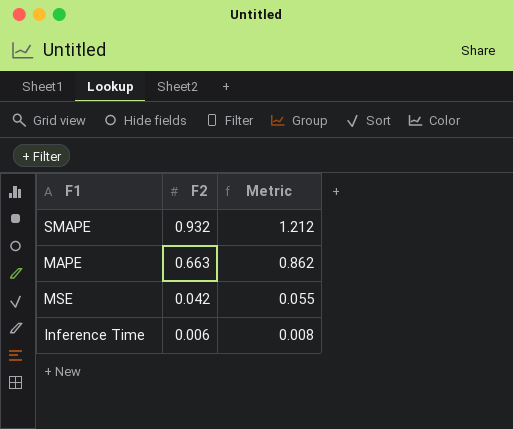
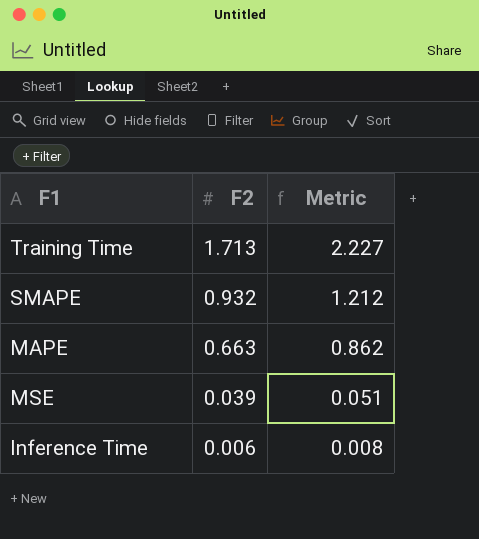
row Training Time: none -> 1.713 | 2.227
MSE | F2: 0.042 -> 0.039
MSE | Metric: 0.055 -> 0.051

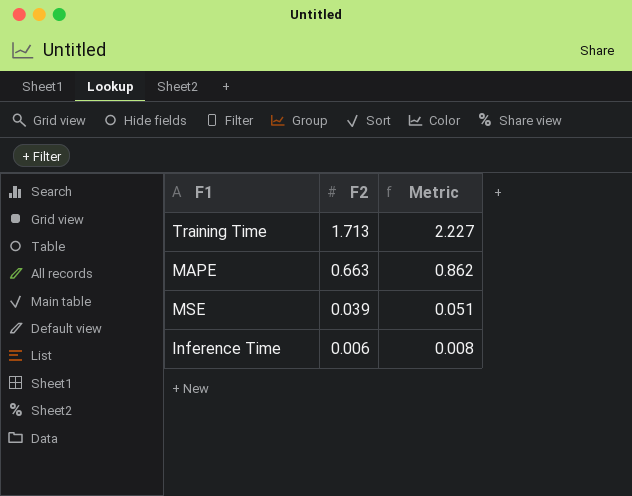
row SMAPE: 0.932 | 1.212 -> none

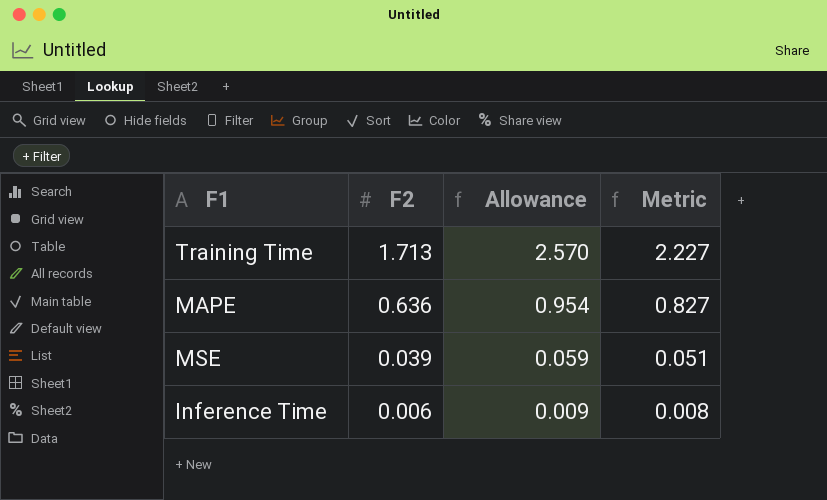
column Allowance | formula: none -> [F2] * 1.5
MAPE | F2: 0.663 -> 0.636
MAPE | Metric: 0.862 -> 0.827

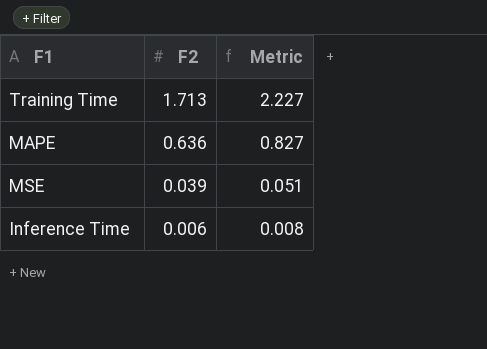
column Allowance | formula: [F2] * 1.5 -> none

